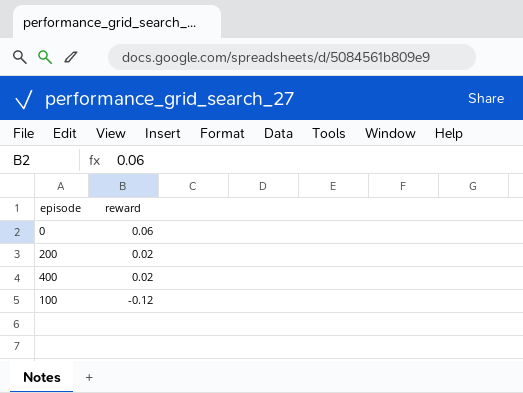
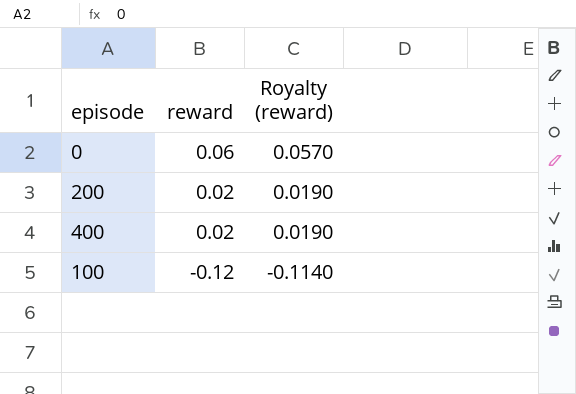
column Royalty (reward) | formula: none -> [reward] * 0.95

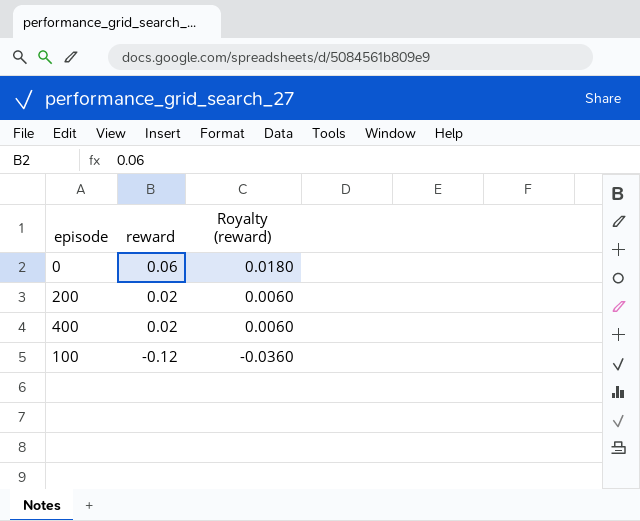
column Royalty (reward) | formula: [reward] * 0.95 -> [reward] * 0.3

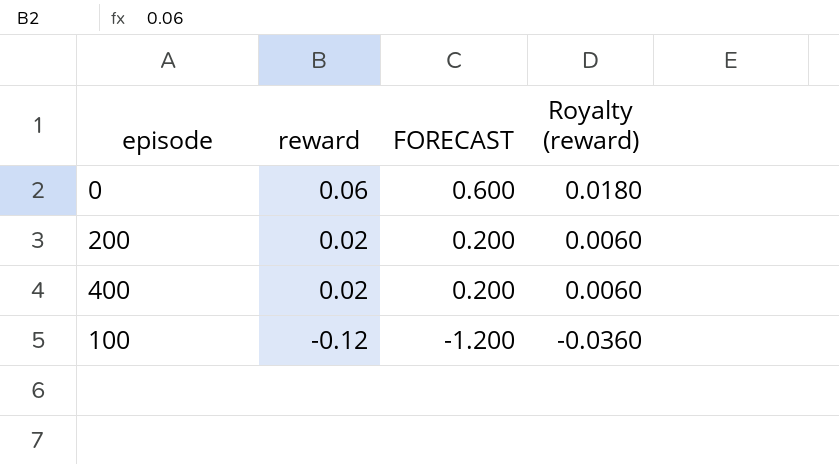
column FORECAST | formula: none -> [reward] * 10

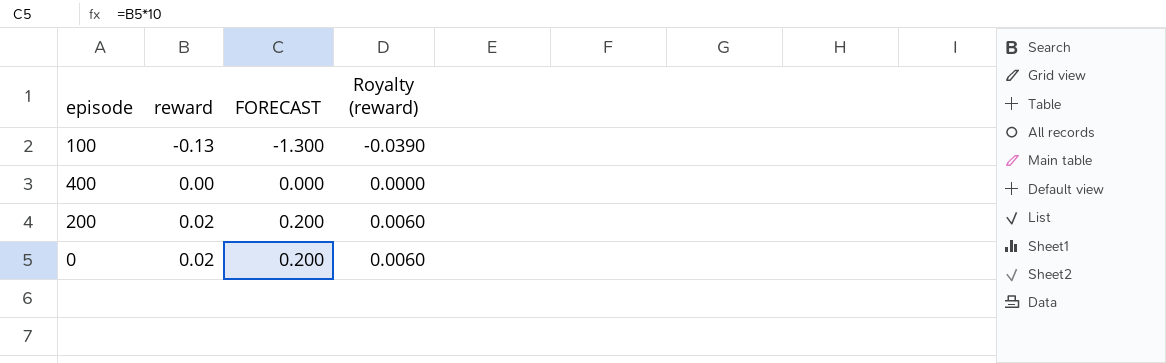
row order: reward descending -> reward ascending
100 | reward: -0.12 -> -0.13
100 | FORECAST: -1.200 -> -1.300
100 | Royalty (reward): -0.0360 -> -0.0390
400 | reward: 0.02 -> 0.00
400 | FORECAST: 0.200 -> 0.000
400 | Royalty (reward): 0.0060 -> 0.0000
0 | reward: 0.06 -> 0.02
0 | FORECAST: 0.600 -> 0.200
0 | Royalty (reward): 0.0180 -> 0.0060

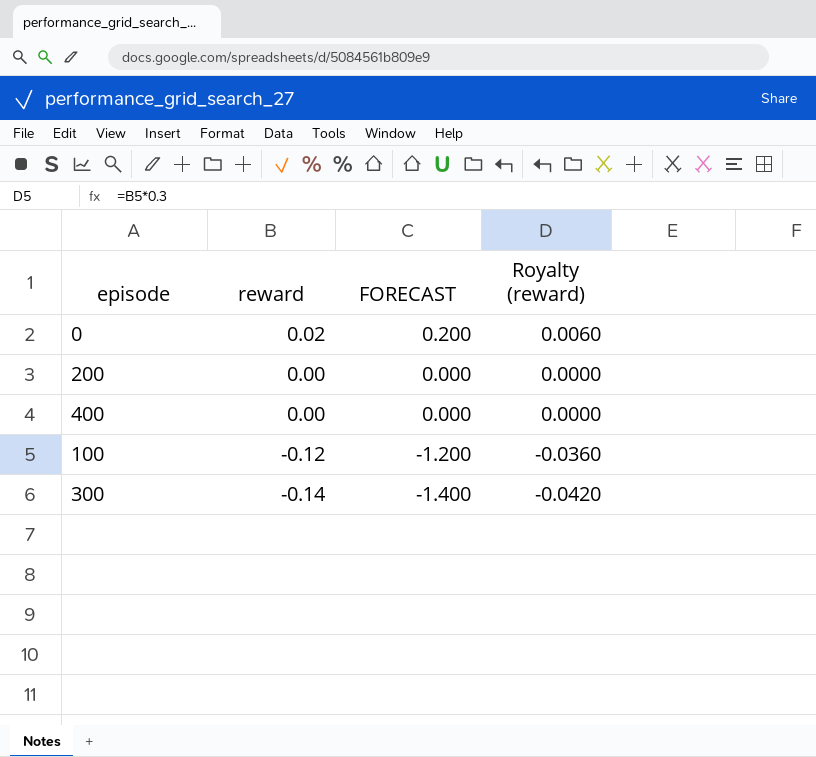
row order: reward ascending -> reward descending
200 | reward: 0.02 -> 0.00
200 | FORECAST: 0.200 -> 0.000
200 | Royalty (reward): 0.0060 -> 0.0000
100 | reward: -0.13 -> -0.12
100 | FORECAST: -1.300 -> -1.200
100 | Royalty (reward): -0.0390 -> -0.0360
row 300: none -> -0.14 | -1.400 | -0.0420

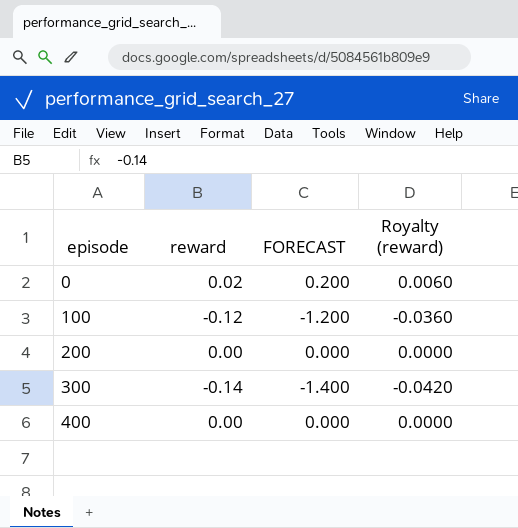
row order: reward descending -> episode ascending

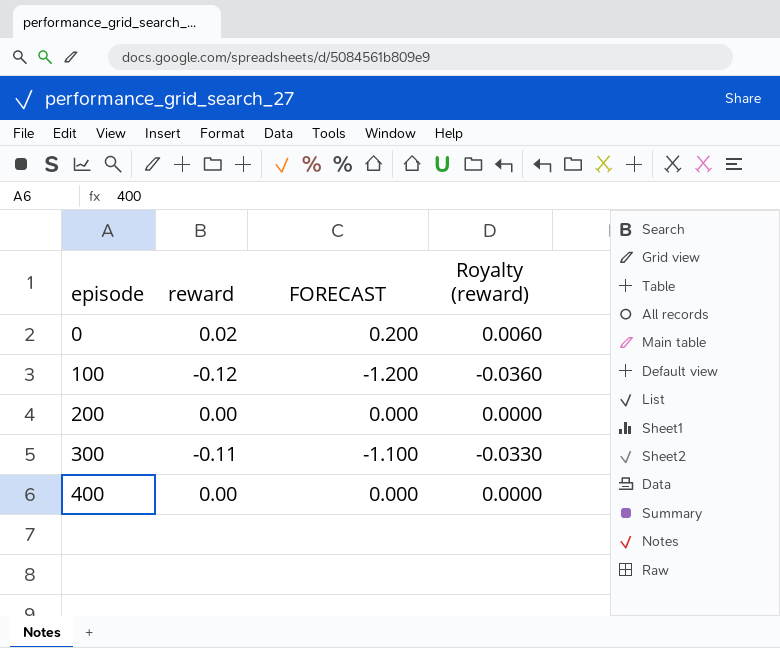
300 | reward: -0.14 -> -0.11
300 | FORECAST: -1.400 -> -1.100
300 | Royalty (reward): -0.0420 -> -0.0330

